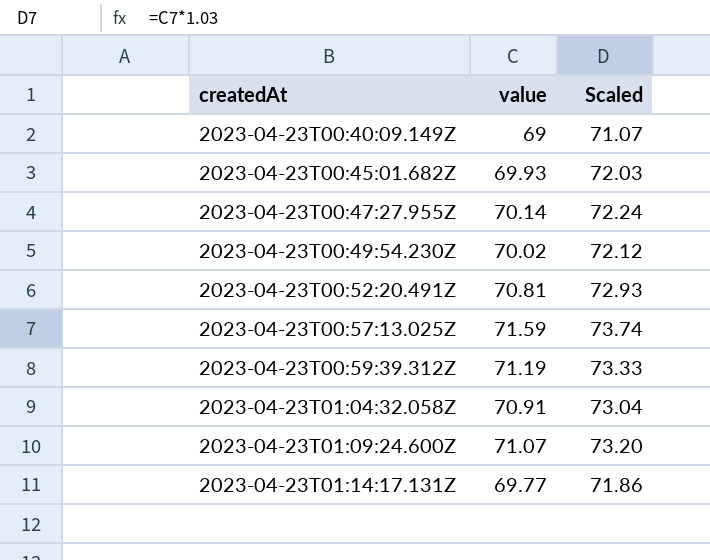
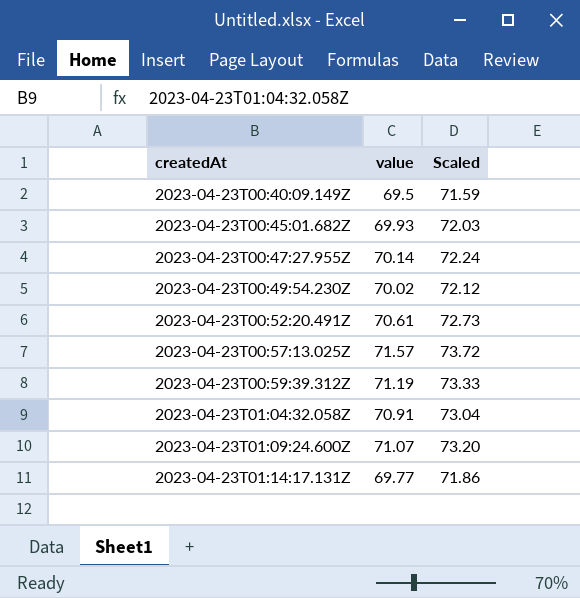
2023-04-23T00:40:09.149Z | value: 69 -> 69.5
2023-04-23T00:40:09.149Z | Scaled: 71.07 -> 71.59
2023-04-23T00:52:20.491Z | value: 70.81 -> 70.61
2023-04-23T00:52:20.491Z | Scaled: 72.93 -> 72.73
2023-04-23T00:57:13.025Z | value: 71.59 -> 71.57
2023-04-23T00:57:13.025Z | Scaled: 73.74 -> 73.72

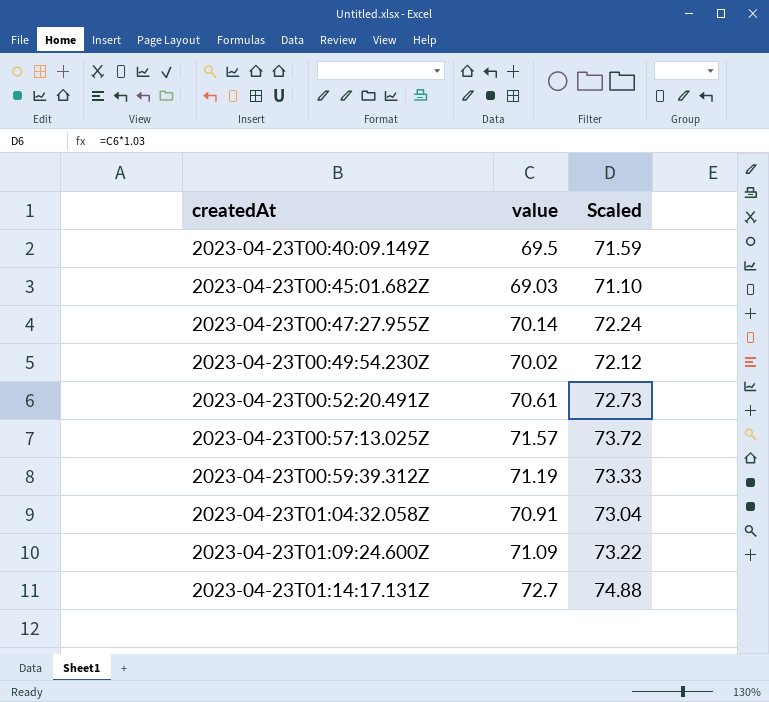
2023-04-23T00:45:01.682Z | value: 69.93 -> 69.03
2023-04-23T00:45:01.682Z | Scaled: 72.03 -> 71.10
2023-04-23T01:09:24.600Z | value: 71.07 -> 71.09
2023-04-23T01:09:24.600Z | Scaled: 73.20 -> 73.22
2023-04-23T01:14:17.131Z | value: 69.77 -> 72.7
2023-04-23T01:14:17.131Z | Scaled: 71.86 -> 74.88

